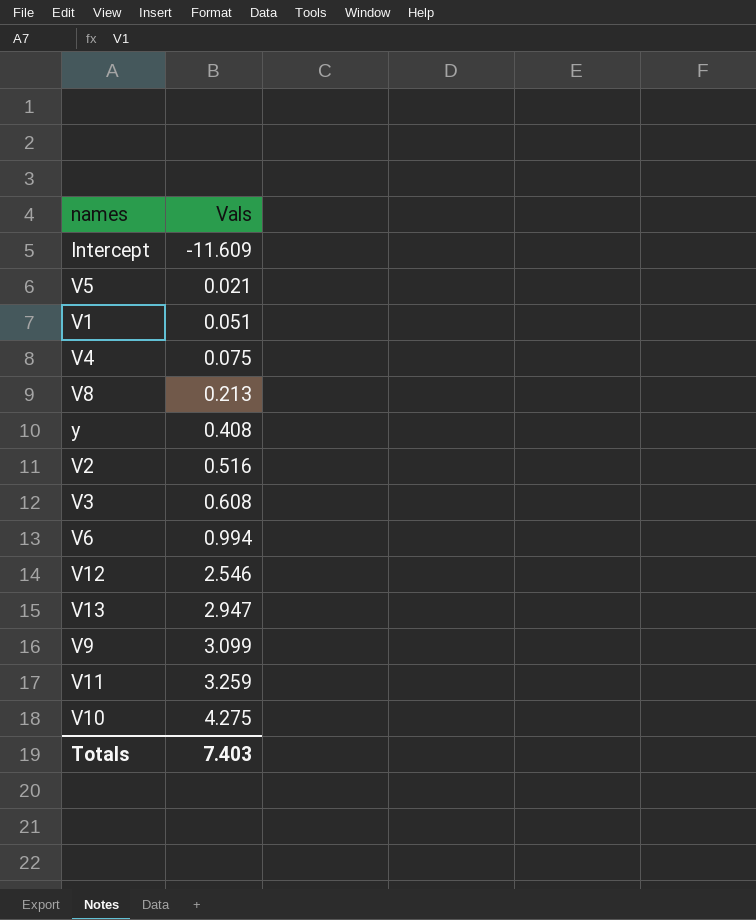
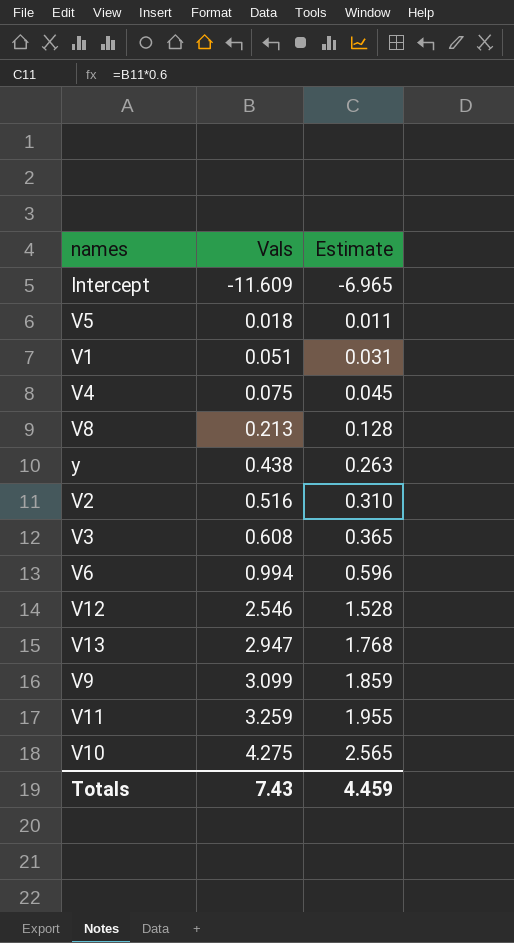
column Estimate | formula: none -> [Vals] * 0.6
V5 | Vals: 0.021 -> 0.018
y | Vals: 0.408 -> 0.438
Totals | Vals: 7.403 -> 7.43

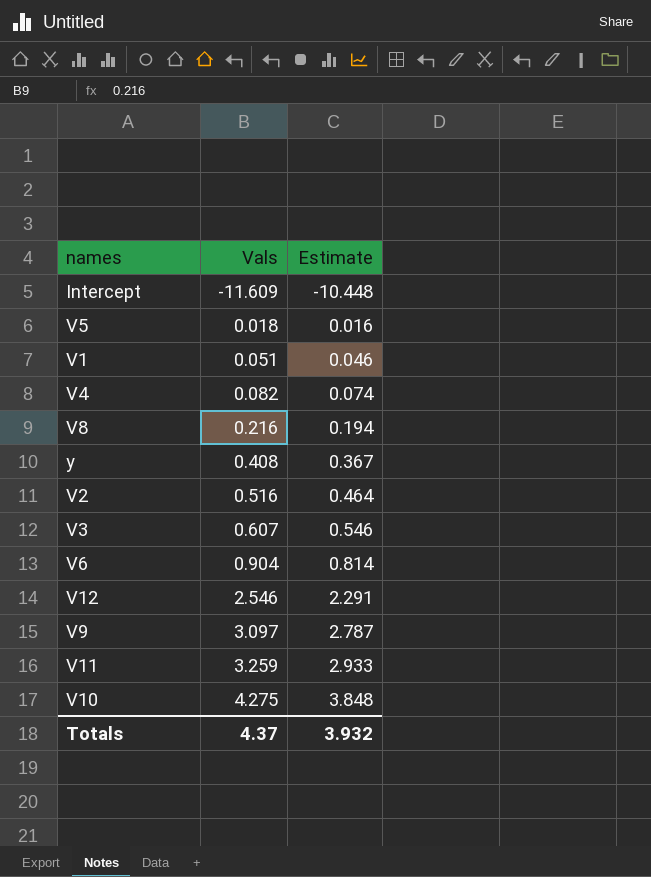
column Estimate | formula: [Vals] * 0.6 -> [Vals] * 0.9
row V13: 2.947 | 1.768 -> none
V4 | Vals: 0.075 -> 0.082
V8 | Vals: 0.213 -> 0.216
y | Vals: 0.438 -> 0.408
V3 | Vals: 0.608 -> 0.607
V6 | Vals: 0.994 -> 0.904
V9 | Vals: 3.099 -> 3.097
Totals | Vals: 7.43 -> 4.37
Totals | Estimate: 4.459 -> 3.932

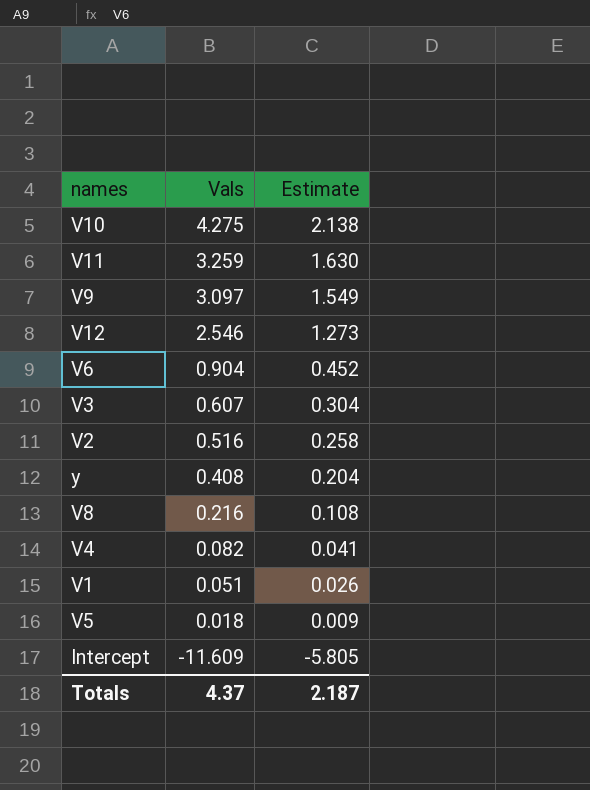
row order: Vals ascending -> Vals descending
column Estimate | formula: [Vals] * 0.9 -> [Vals] * 0.5
Totals | Estimate: 3.932 -> 2.187

